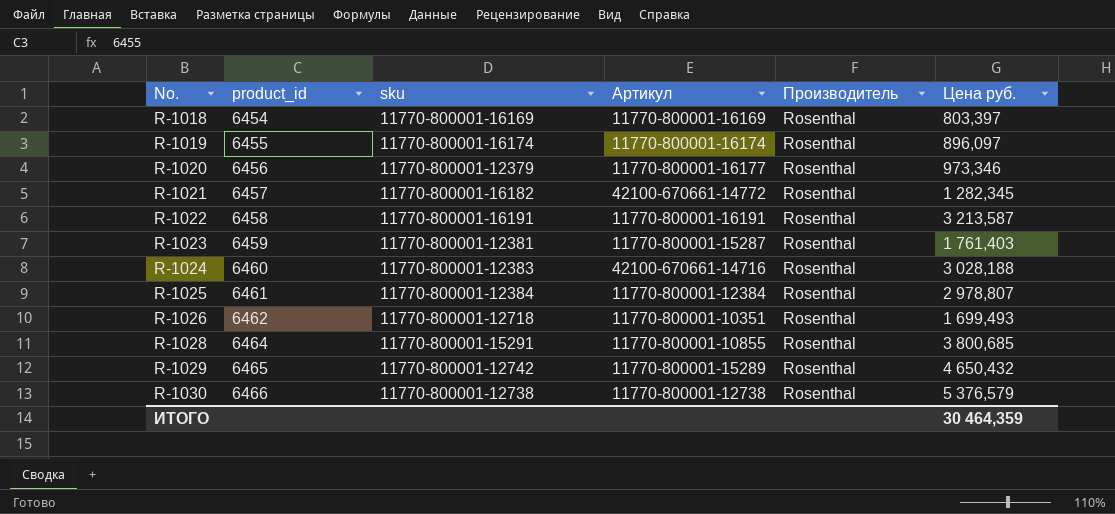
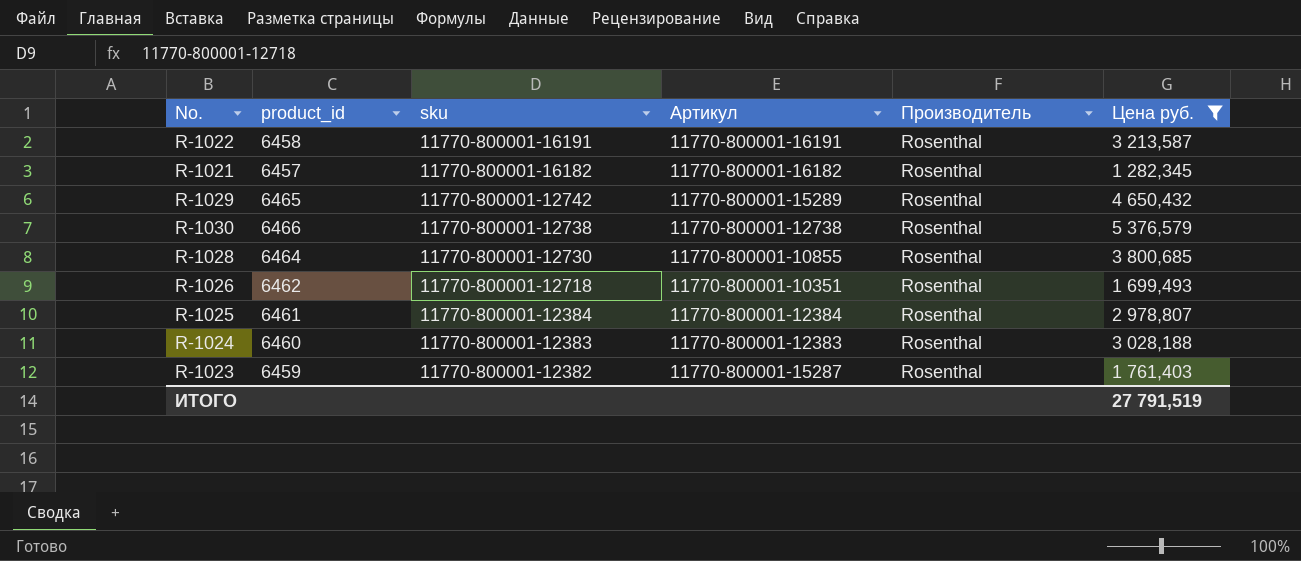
filter: none -> Цена руб. >= 1 282,345
row order: No. ascending -> sku descending
R-1021 | Артикул: 42100-670661-14772 -> 11770-800001-16182
R-1028 | sku: 11770-800001-15291 -> 11770-800001-12730
R-1024 | Артикул: 42100-670661-14716 -> 11770-800001-12383
R-1023 | sku: 11770-800001-12381 -> 11770-800001-12382
ИТОГО | Цена руб.: 30 464,359 -> 27 791,519

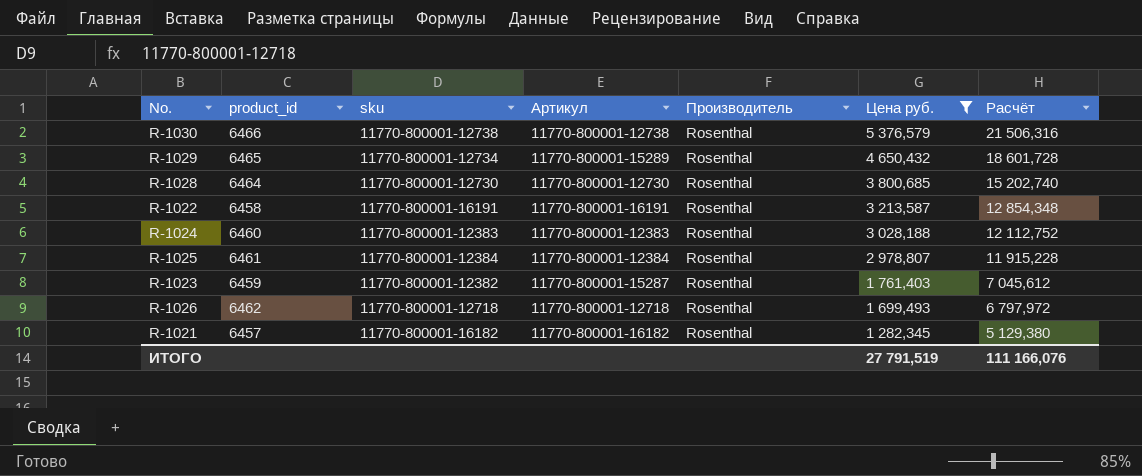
row order: sku descending -> Цена руб. descending
column Расчёт | formula: none -> [Цена руб.] * 4
R-1029 | sku: 11770-800001-12742 -> 11770-800001-12734
R-1028 | Артикул: 11770-800001-10855 -> 11770-800001-12730
R-1026 | Артикул: 11770-800001-10351 -> 11770-800001-12718

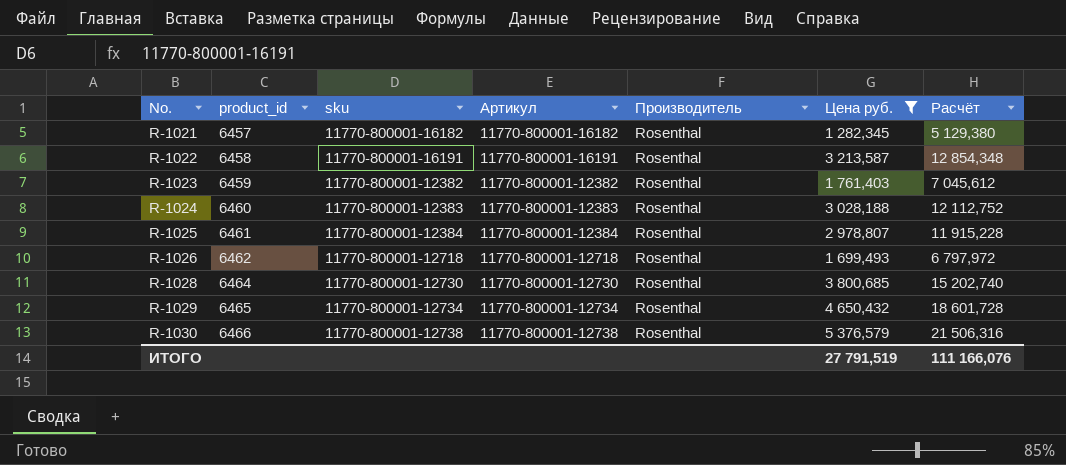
row order: Цена руб. descending -> No. ascending
R-1023 | Артикул: 11770-800001-15287 -> 11770-800001-12382
R-1029 | Артикул: 11770-800001-15289 -> 11770-800001-12734

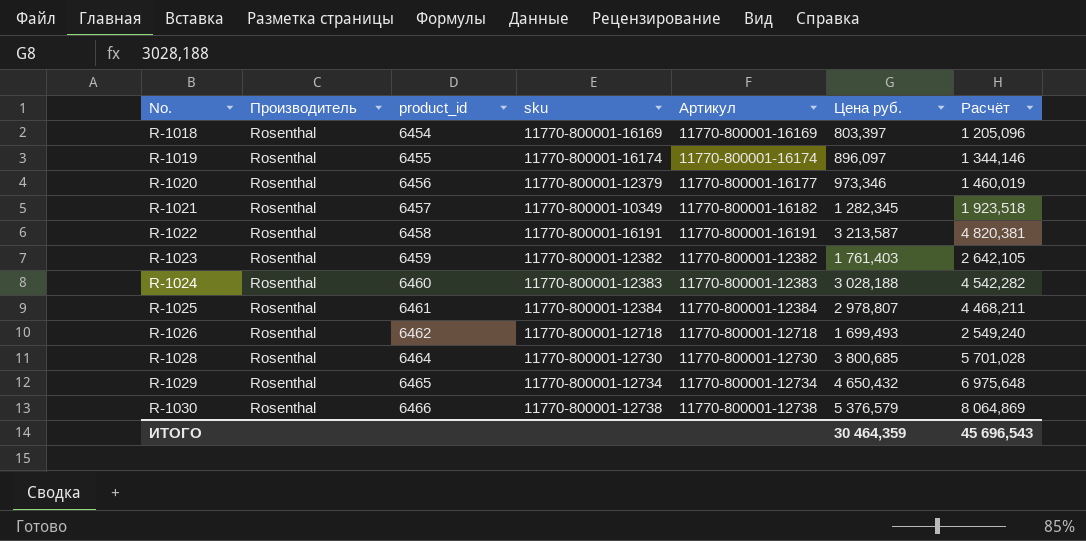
filter: Цена руб. >= 1 282,345 -> none
column Производитель | position: 5 -> 2
column Расчёт | formula: [Цена руб.] * 4 -> [Цена руб.] * 1,5
R-1021 | sku: 11770-800001-16182 -> 11770-800001-10349
ИТОГО | Цена руб.: 27 791,519 -> 30 464,359
ИТОГО | Расчёт: 111 166,076 -> 45 696,543

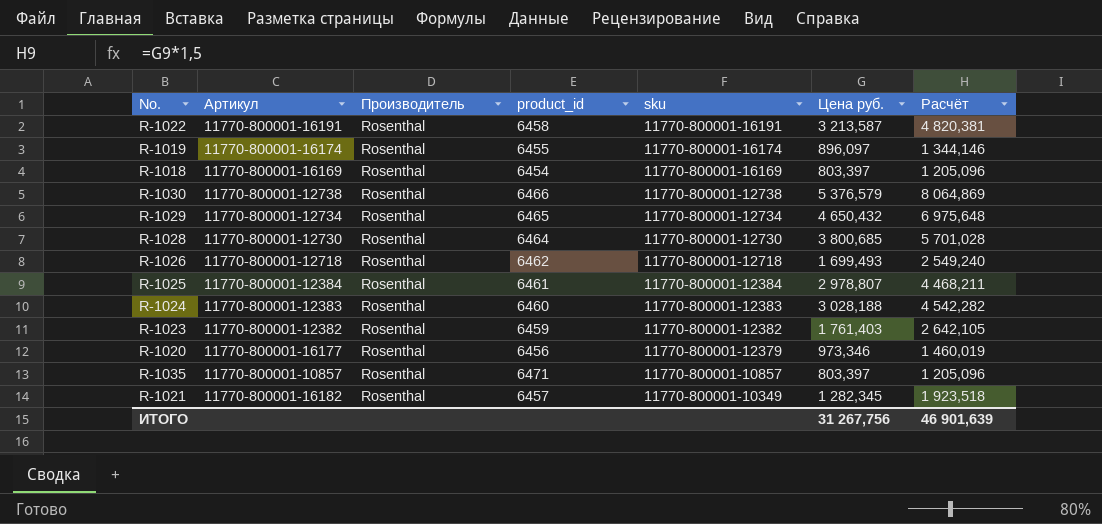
row order: No. ascending -> sku descending
column Артикул | position: 5 -> 2
row R-1035: none -> 11770-800001-10857 | Rosenthal | 6471 | 11770-800001-10857 | 803,397 | 1 205,096
ИТОГО | Цена руб.: 30 464,359 -> 31 267,756
ИТОГО | Расчёт: 45 696,543 -> 46 901,639

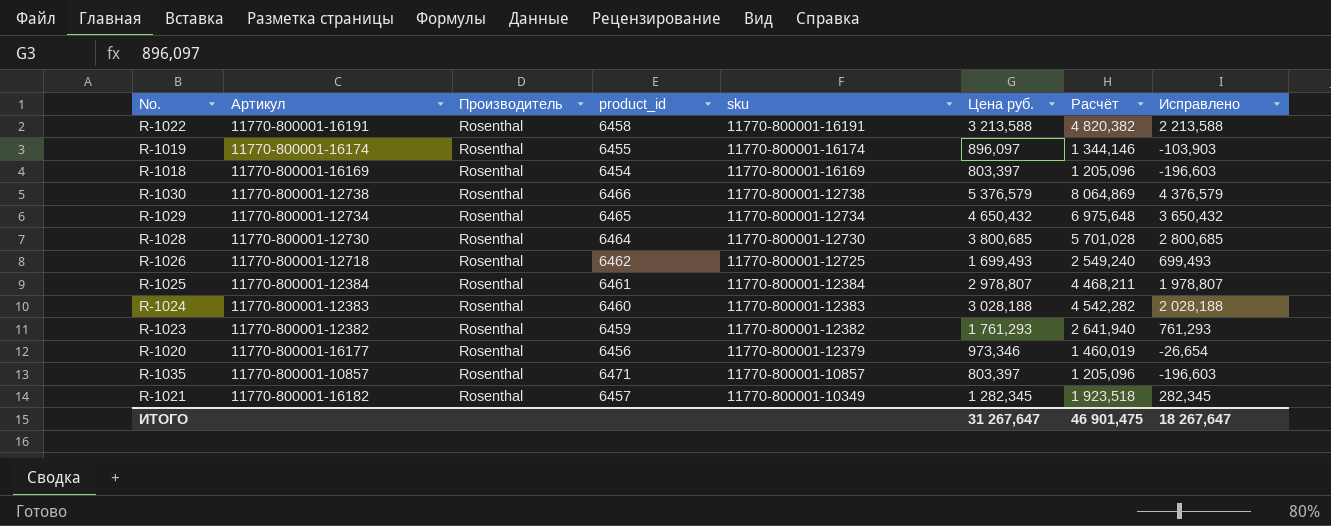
column Исправлено | formula: none -> [Цена руб.] - 1000
R-1022 | Цена руб.: 3 213,587 -> 3 213,588
R-1022 | Расчёт: 4 820,381 -> 4 820,382
R-1026 | sku: 11770-800001-12718 -> 11770-800001-12725
R-1023 | Цена руб.: 1 761,403 -> 1 761,293
R-1023 | Расчёт: 2 642,105 -> 2 641,940
ИТОГО | Цена руб.: 31 267,756 -> 31 267,647
ИТОГО | Расчёт: 46 901,639 -> 46 901,475

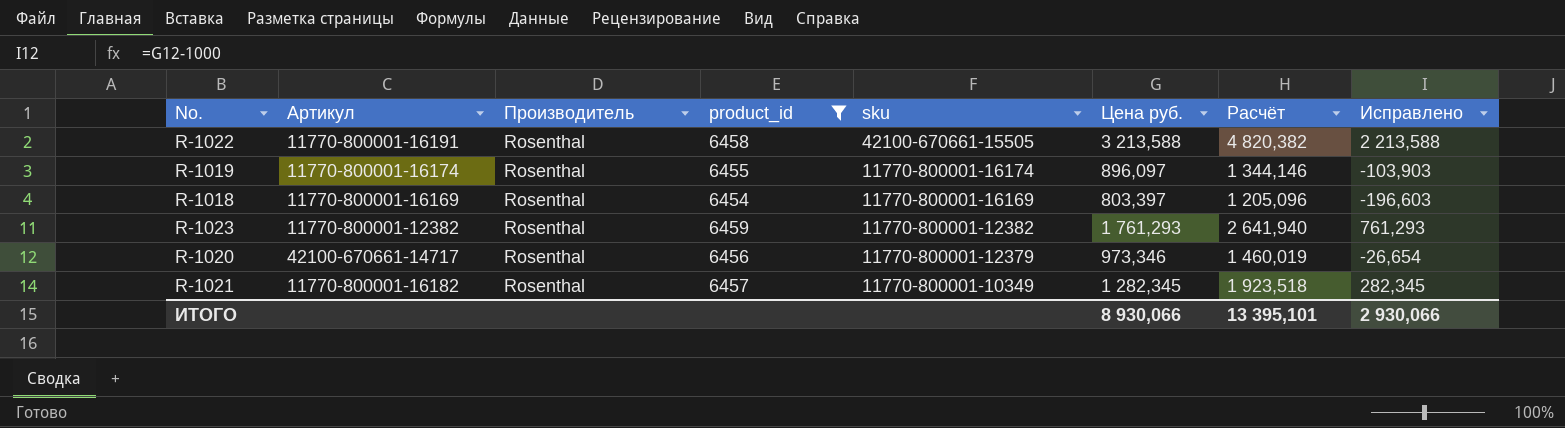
filter: none -> product_id <= 6459
R-1022 | sku: 11770-800001-16191 -> 42100-670661-15505
R-1020 | Артикул: 11770-800001-16177 -> 42100-670661-14717
ИТОГО | Цена руб.: 31 267,647 -> 8 930,066
ИТОГО | Расчёт: 46 901,475 -> 13 395,101
ИТОГО | Исправлено: 18 267,647 -> 2 930,066

